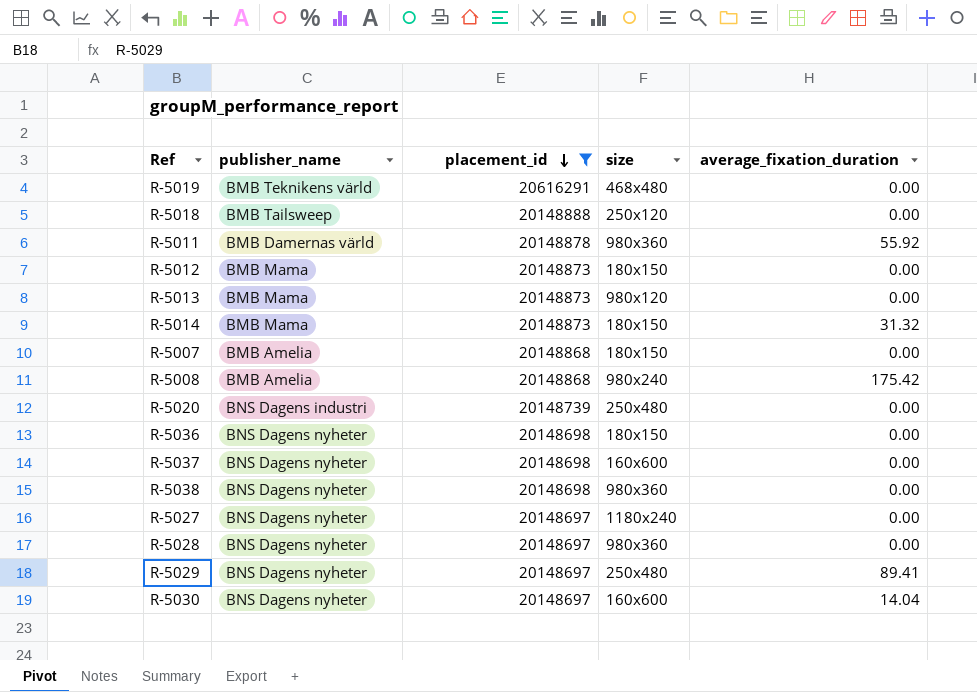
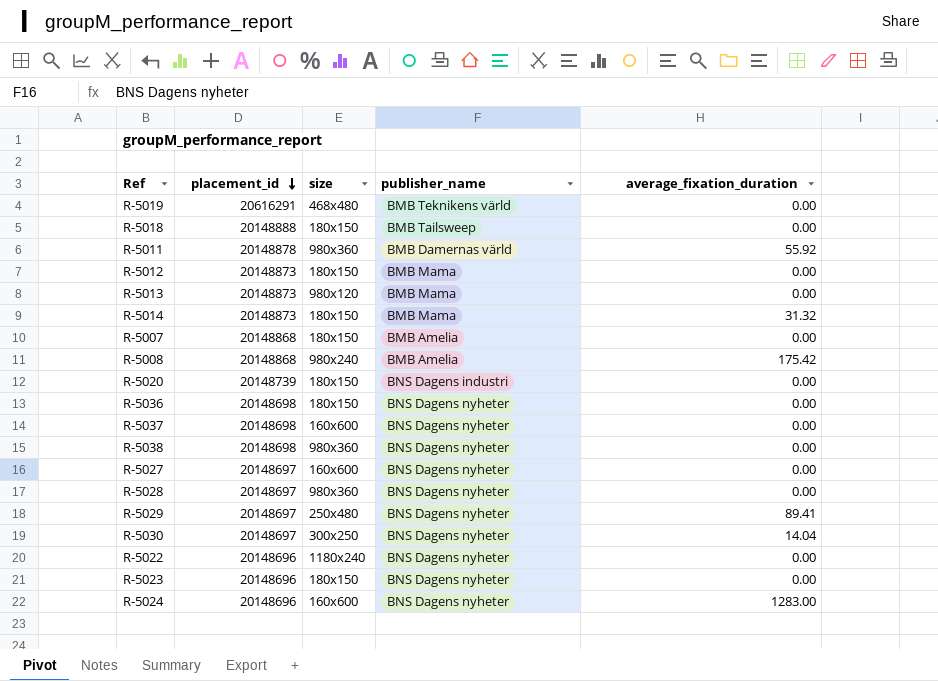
filter: placement_id != 20148696 -> none
column publisher_name | position: 2 -> 4
R-5018 | size: 250x120 -> 180x150
R-5020 | size: 250x480 -> 180x150
R-5027 | size: 1180x240 -> 160x600
R-5030 | size: 160x600 -> 300x250

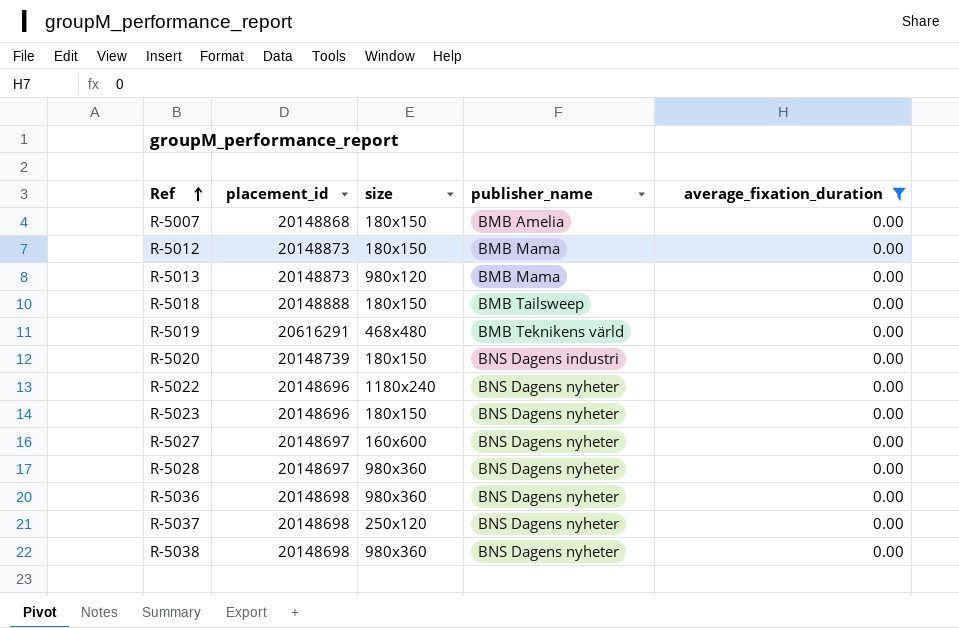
filter: none -> average_fixation_duration = 0.00
row order: placement_id descending -> Ref ascending
R-5036 | size: 180x150 -> 980x360
R-5037 | size: 160x600 -> 250x120

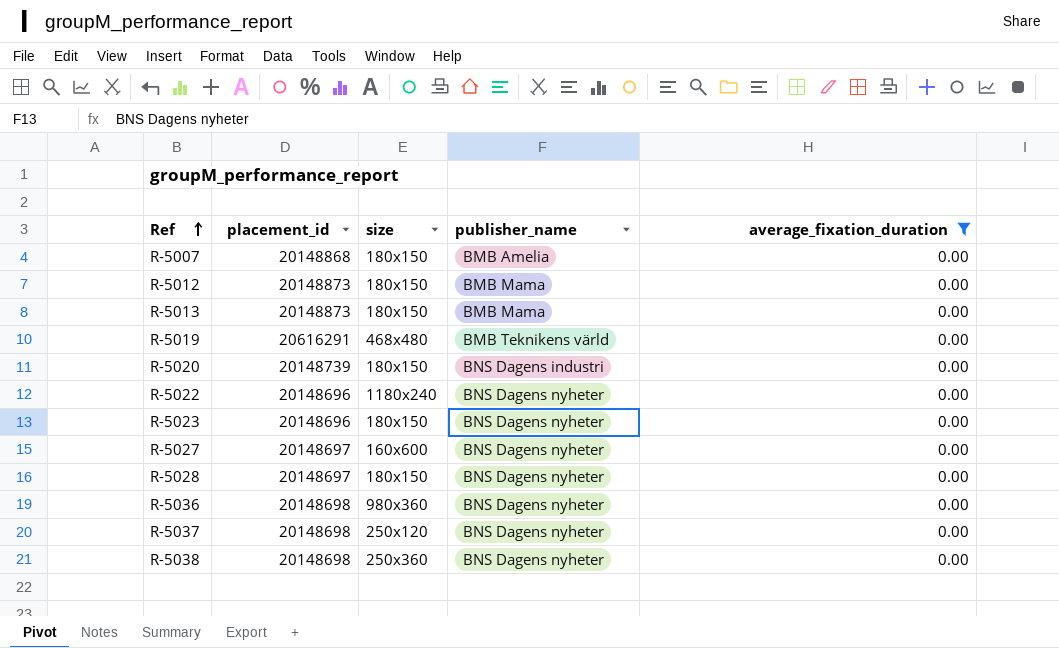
row R-5018: 20148888 | 180x150 | BMB Tailsweep | 0.00 -> none
R-5013 | size: 980x120 -> 180x150
R-5028 | size: 980x360 -> 180x150
R-5038 | size: 980x360 -> 250x360

